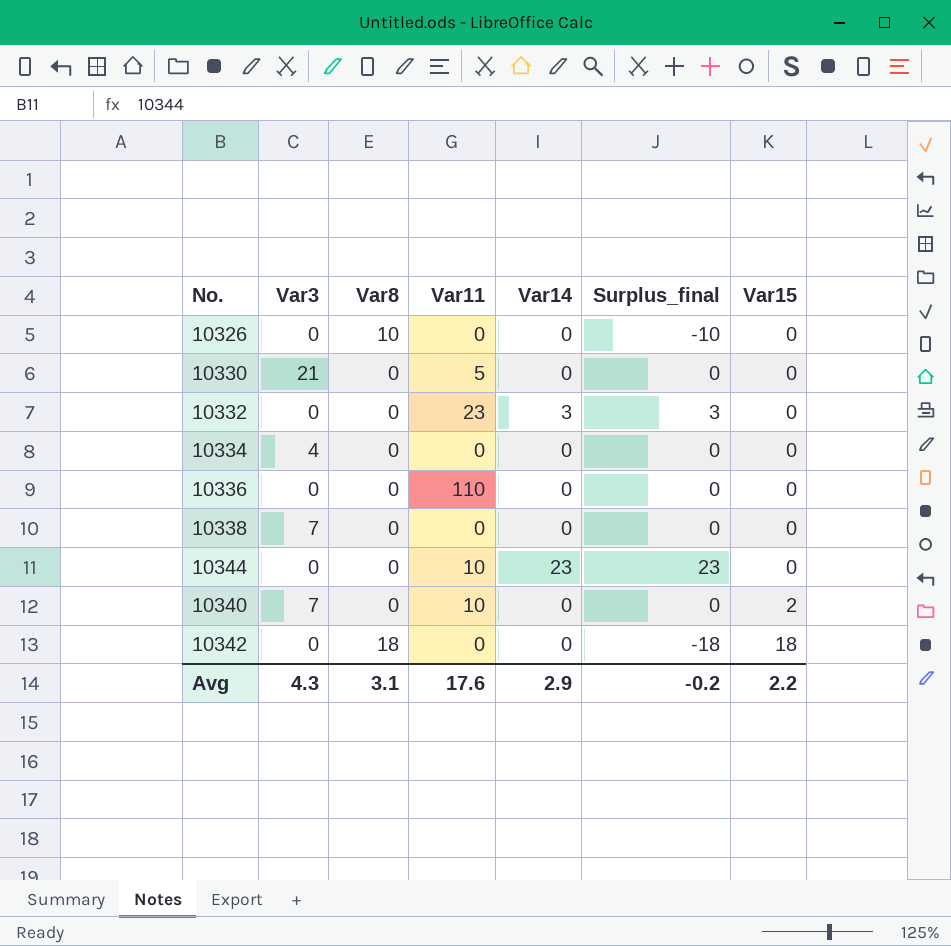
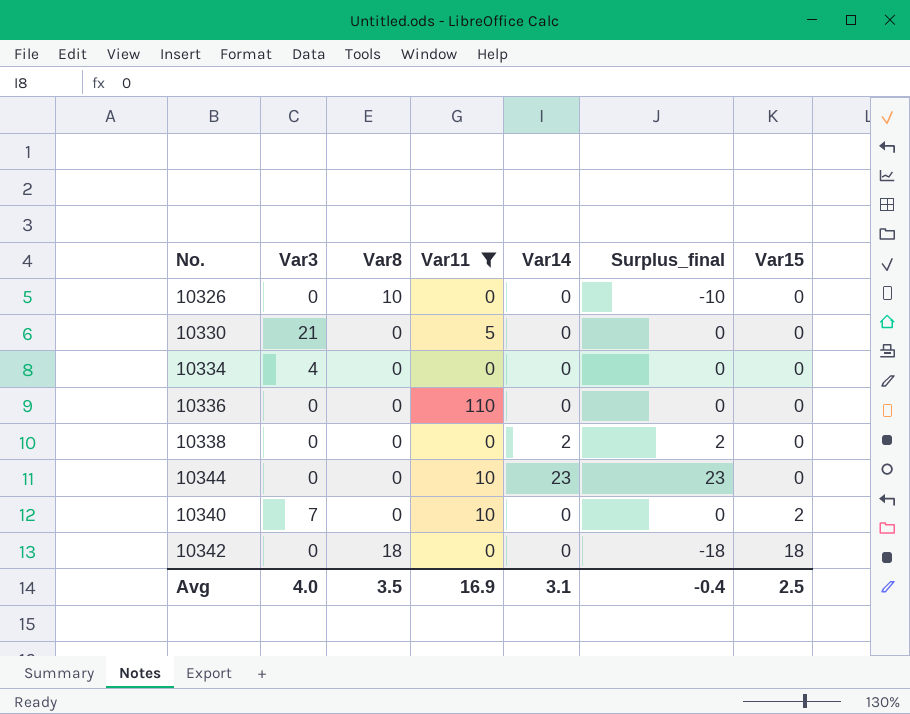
filter: none -> Var11 != 23
10338 | Var3: 7 -> 0
10338 | Var14: 0 -> 2
10338 | Surplus_final: 0 -> 2
Avg | Var3: 4.3 -> 4.0
Avg | Var8: 3.1 -> 3.5
Avg | Var11: 17.6 -> 16.9
Avg | Var14: 2.9 -> 3.1
Avg | Surplus_final: -0.2 -> -0.4
Avg | Var15: 2.2 -> 2.5

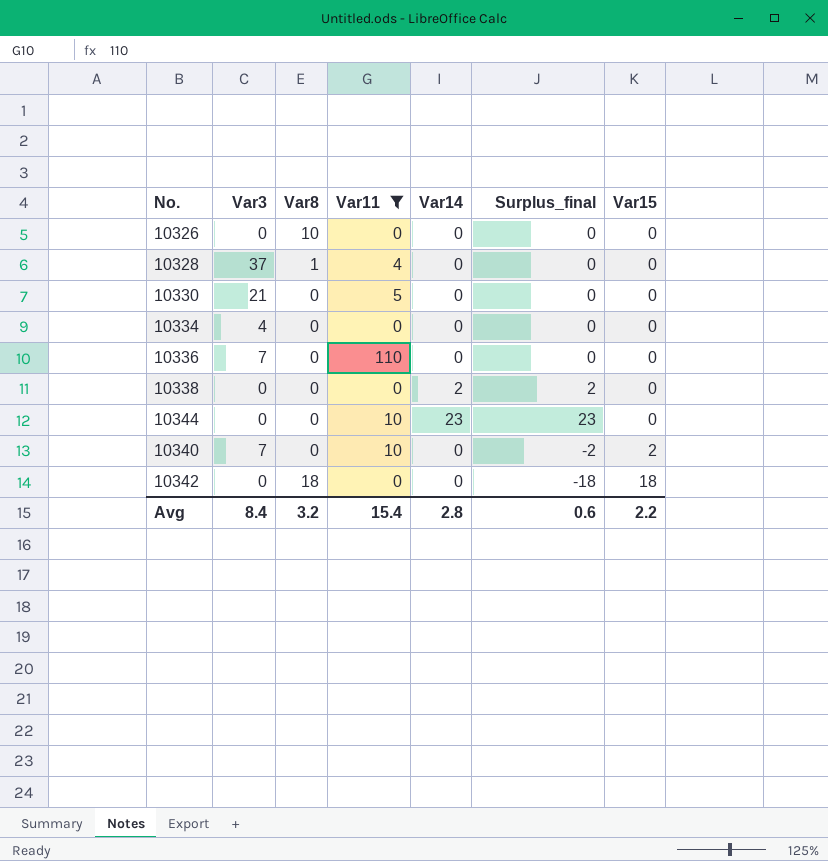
column Surplus_final | formula: [Var14] - [Var8] -> [Var14] - [Var15]
row 10328: none -> 37 | 1 | 4 | 0 | 0 | 0
10336 | Var3: 0 -> 7
Avg | Var3: 4.0 -> 8.4
Avg | Var8: 3.5 -> 3.2
Avg | Var11: 16.9 -> 15.4
Avg | Var14: 3.1 -> 2.8
Avg | Surplus_final: -0.4 -> 0.6
Avg | Var15: 2.5 -> 2.2

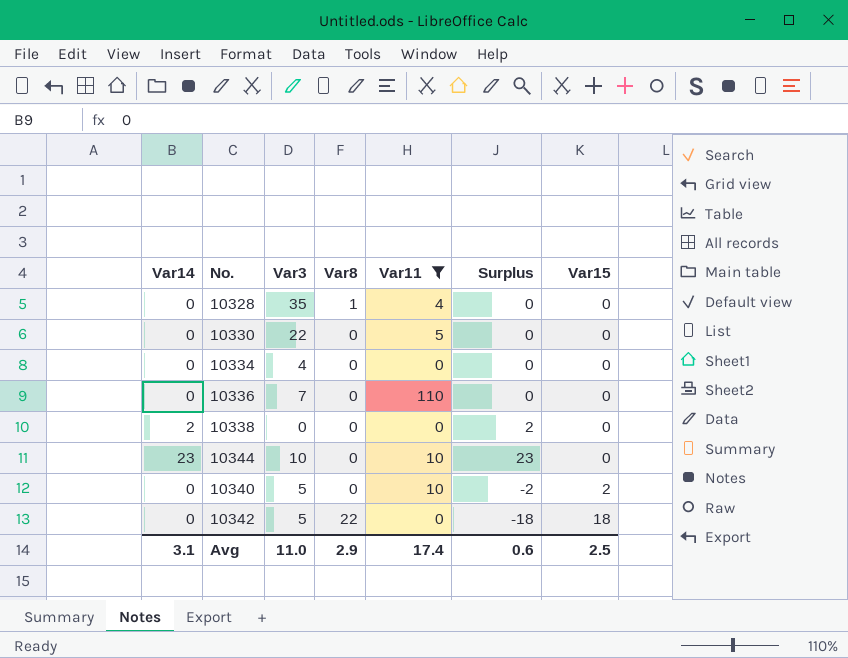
column Var14 | position: 5 -> 1
column name: Surplus_final -> Surplus
row 10326: 0 | 10 | 0 | 0 | 0 | 0 -> none
10328 | Var3: 37 -> 35
10330 | Var3: 21 -> 22
10344 | Var3: 0 -> 10
10340 | Var3: 7 -> 5
10342 | Var3: 0 -> 5
10342 | Var8: 18 -> 22
Avg | Var14: 2.8 -> 3.1
Avg | Var3: 8.4 -> 11.0
Avg | Var8: 3.2 -> 2.9
Avg | Var11: 15.4 -> 17.4
Avg | Var15: 2.2 -> 2.5

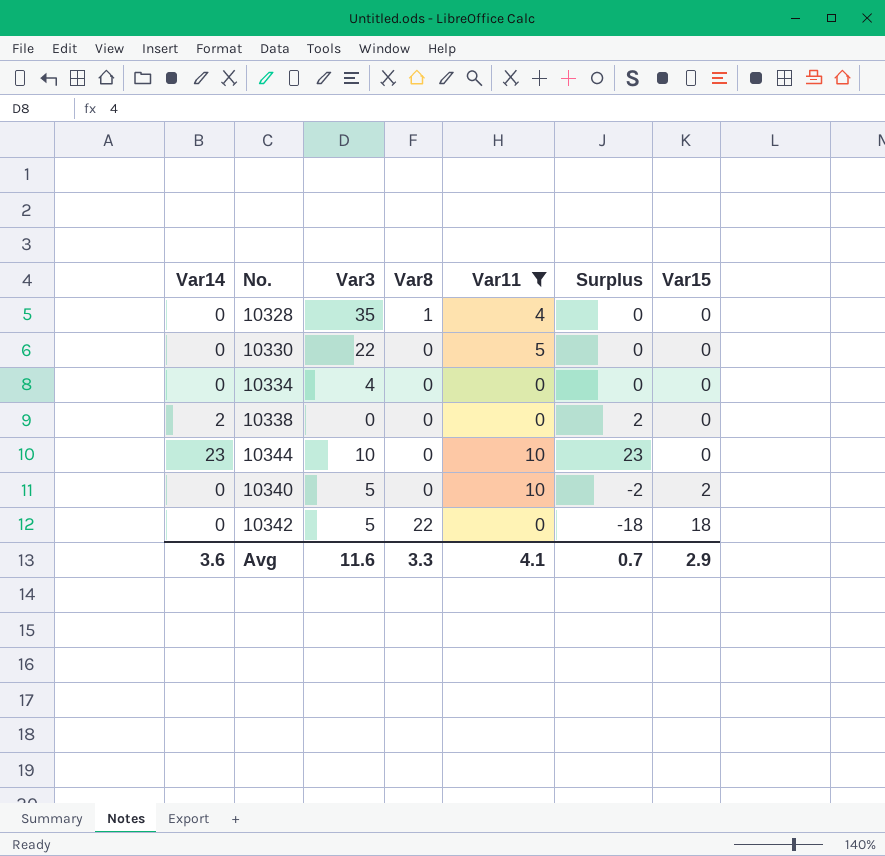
row 10336: 0 | 7 | 0 | 110 | 0 | 0 -> none
Avg | Var14: 3.1 -> 3.6
Avg | Var3: 11.0 -> 11.6
Avg | Var8: 2.9 -> 3.3
Avg | Var11: 17.4 -> 4.1
Avg | Surplus: 0.6 -> 0.7
Avg | Var15: 2.5 -> 2.9

